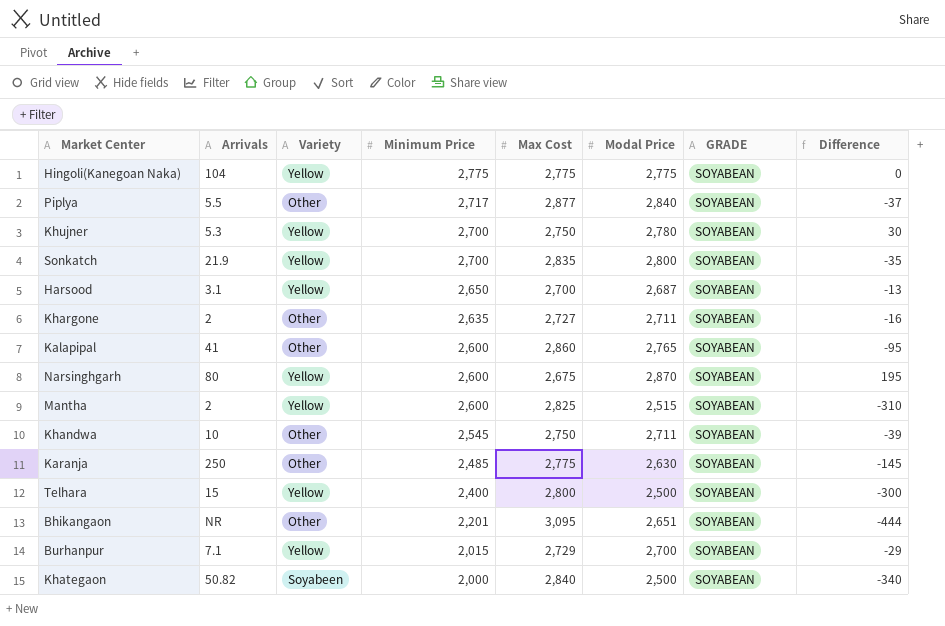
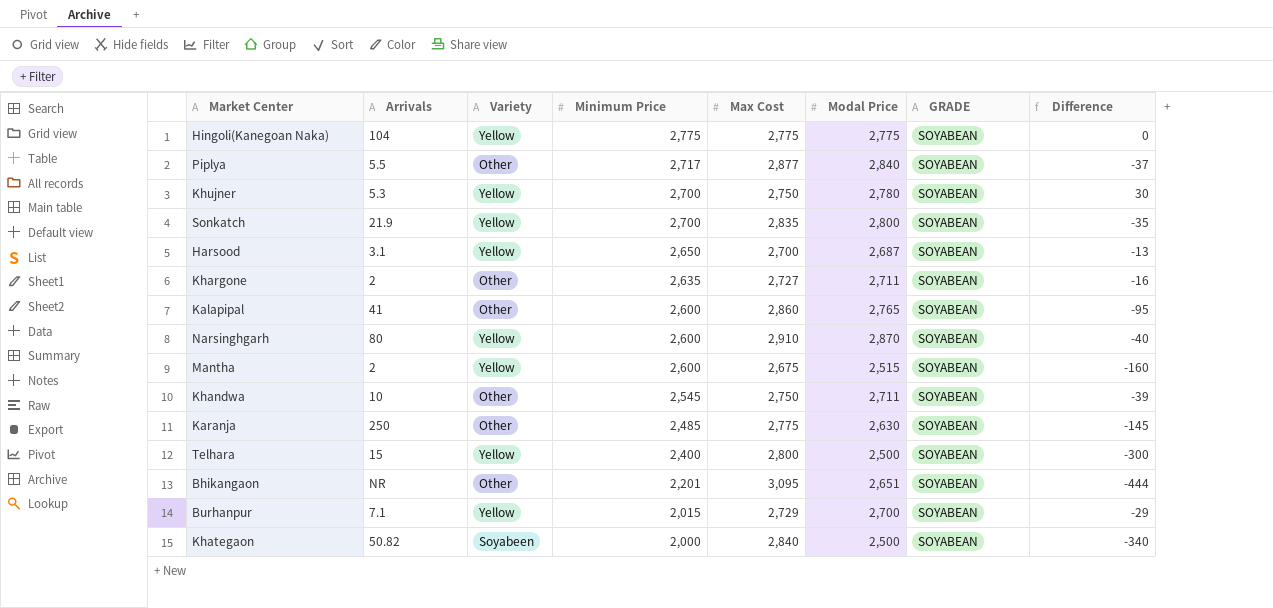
Narsinghgarh | Max Cost: 2,675 -> 2,910
Narsinghgarh | Difference: 195 -> -40
Mantha | Max Cost: 2,825 -> 2,675
Mantha | Difference: -310 -> -160

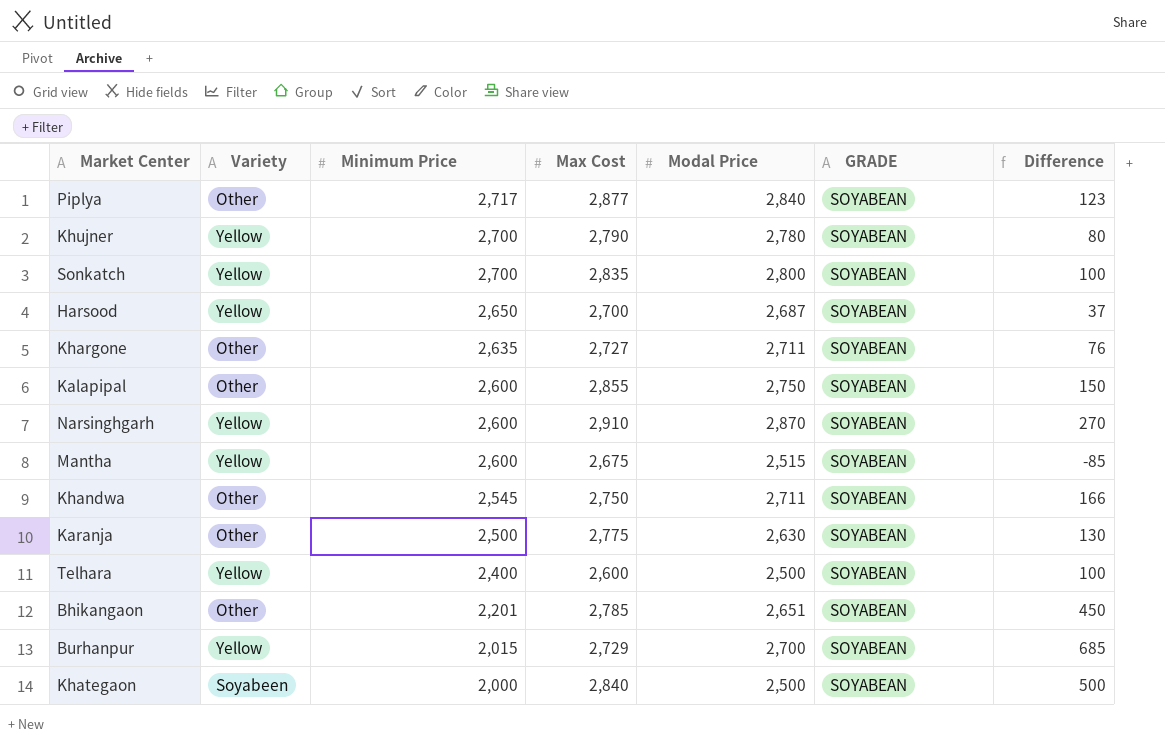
column Arrivals | position: 2 -> none
column Difference | formula: [Modal Price] - [Max Cost] -> [Modal Price] - [Minimum Price]
row Hingoli(Kanegoan Naka): 104 | Yellow | 2,775 | 2,775 | 2,775 | SOYABEAN | 0 -> none
Khujner | Max Cost: 2,750 -> 2,790
Kalapipal | Max Cost: 2,860 -> 2,855
Kalapipal | Modal Price: 2,765 -> 2,750
Karanja | Minimum Price: 2,485 -> 2,500
Telhara | Max Cost: 2,800 -> 2,600
Bhikangaon | Max Cost: 3,095 -> 2,785

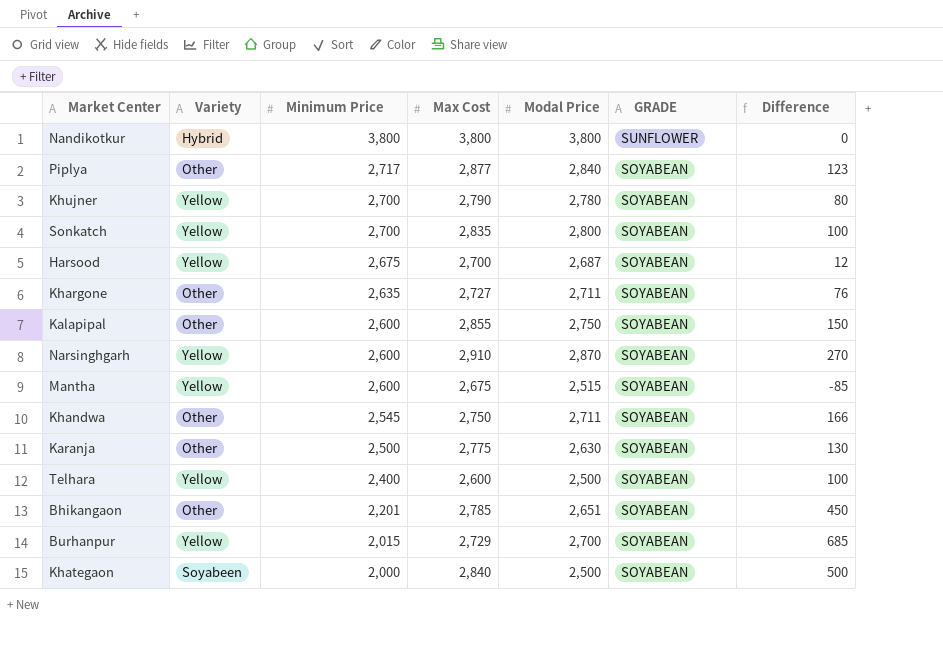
row Nandikotkur: none -> Hybrid | 3,800 | 3,800 | 3,800 | SUNFLOWER | 0
Harsood | Minimum Price: 2,650 -> 2,675
Harsood | Difference: 37 -> 12

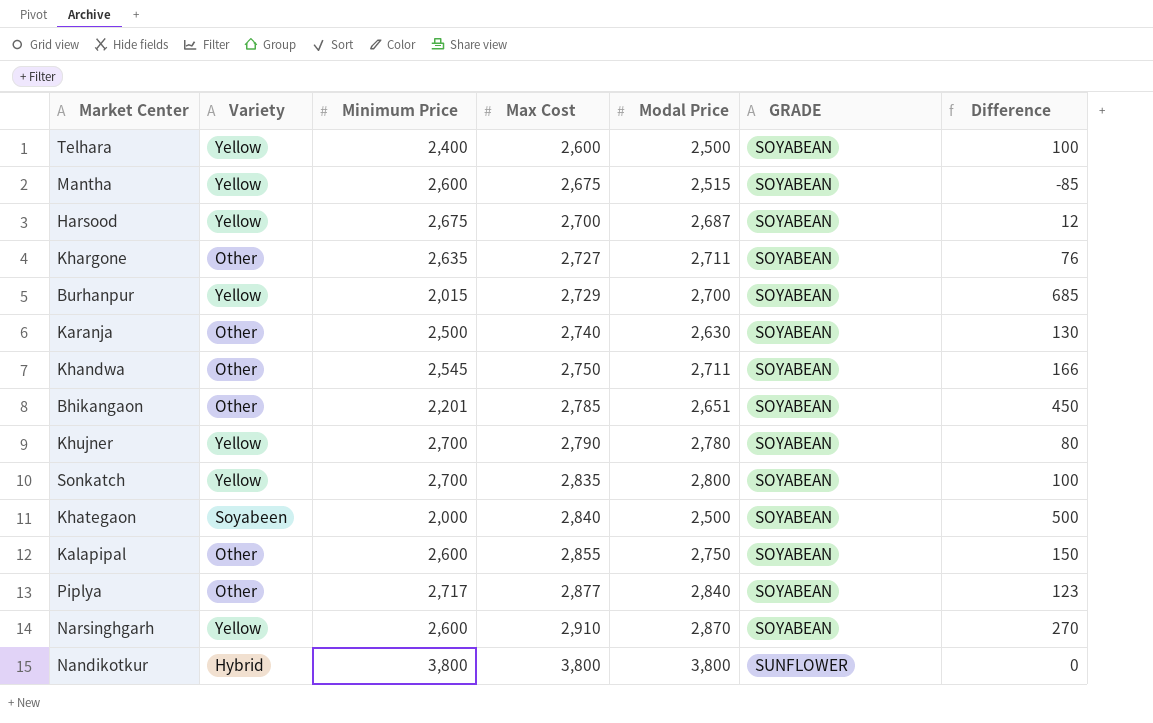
row order: Minimum Price descending -> Max Cost ascending
Karanja | Max Cost: 2,775 -> 2,740

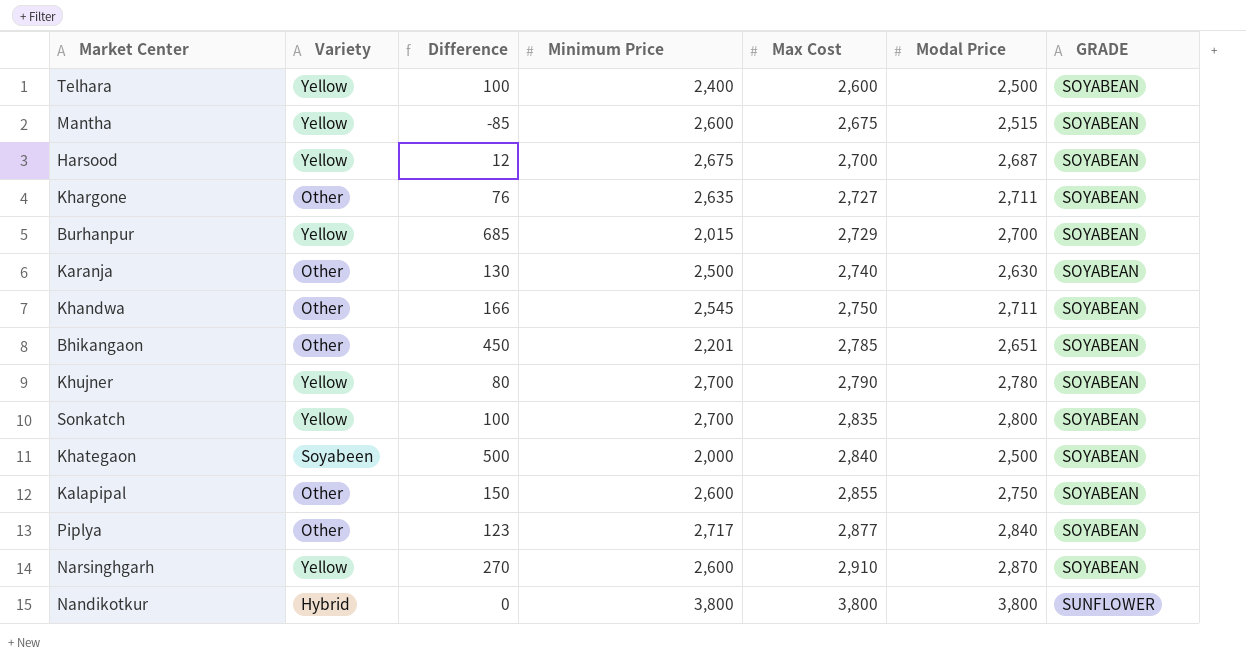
column Difference | position: 7 -> 3

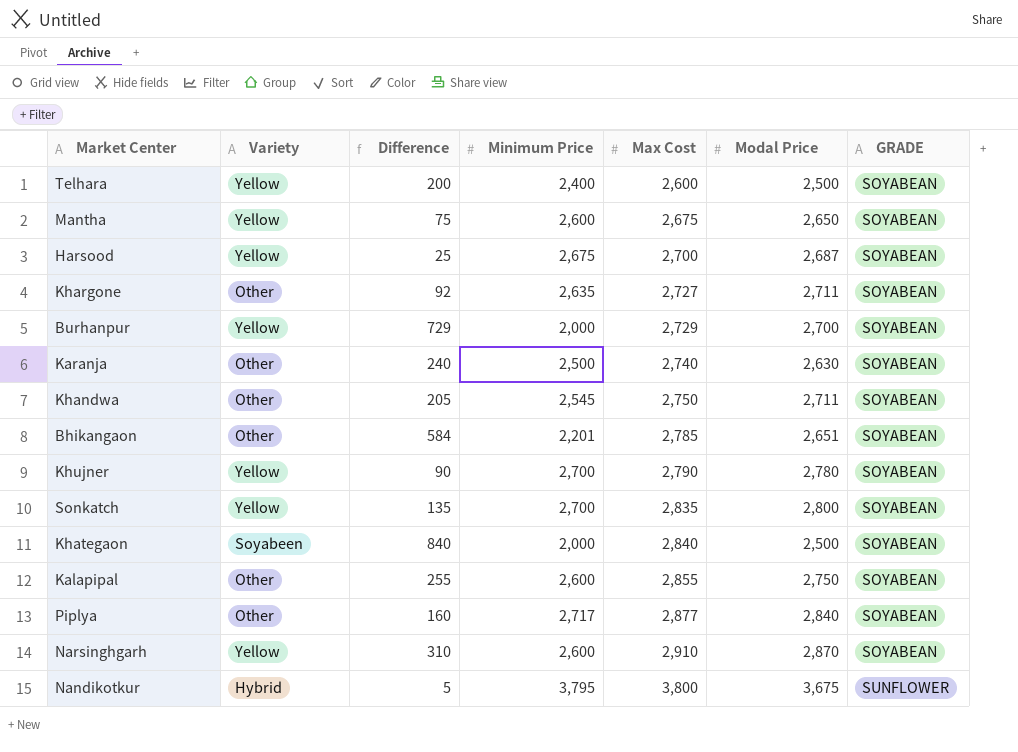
column Difference | formula: [Modal Price] - [Minimum Price] -> [Max Cost] - [Minimum Price]
Mantha | Modal Price: 2,515 -> 2,650
Burhanpur | Minimum Price: 2,015 -> 2,000
Nandikotkur | Minimum Price: 3,800 -> 3,795
Nandikotkur | Modal Price: 3,800 -> 3,675

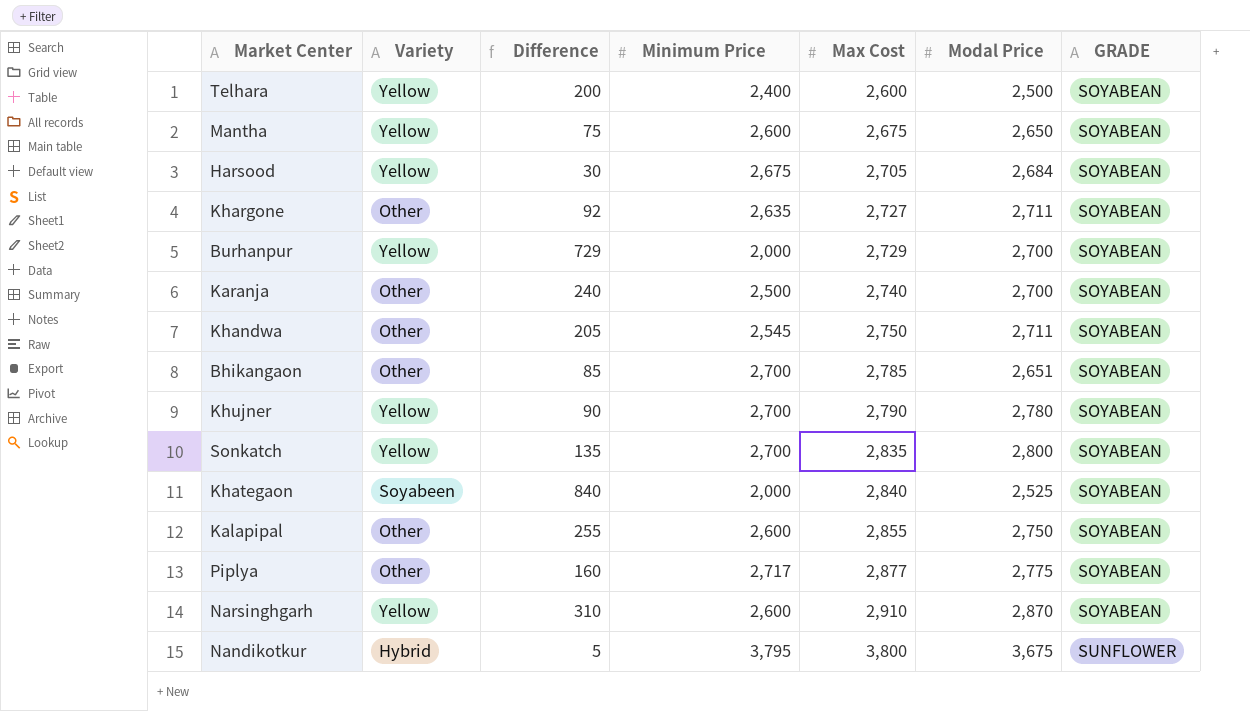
Harsood | Difference: 25 -> 30
Harsood | Max Cost: 2,700 -> 2,705
Harsood | Modal Price: 2,687 -> 2,684
Karanja | Modal Price: 2,630 -> 2,700
Bhikangaon | Difference: 584 -> 85
Bhikangaon | Minimum Price: 2,201 -> 2,700
Khategaon | Modal Price: 2,500 -> 2,525
Piplya | Modal Price: 2,840 -> 2,775

